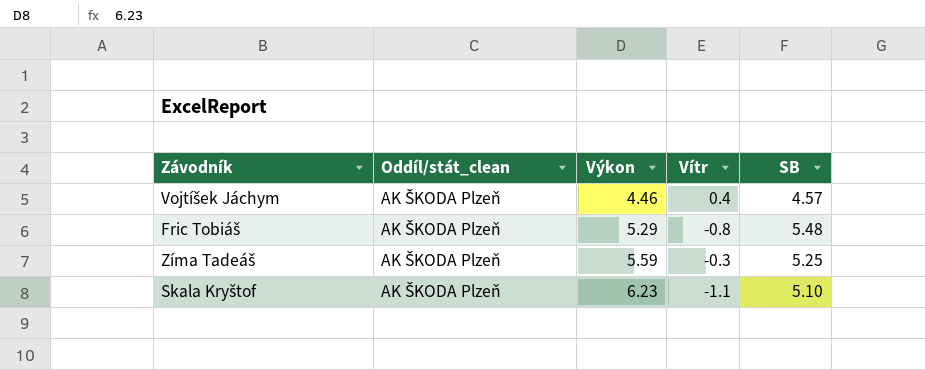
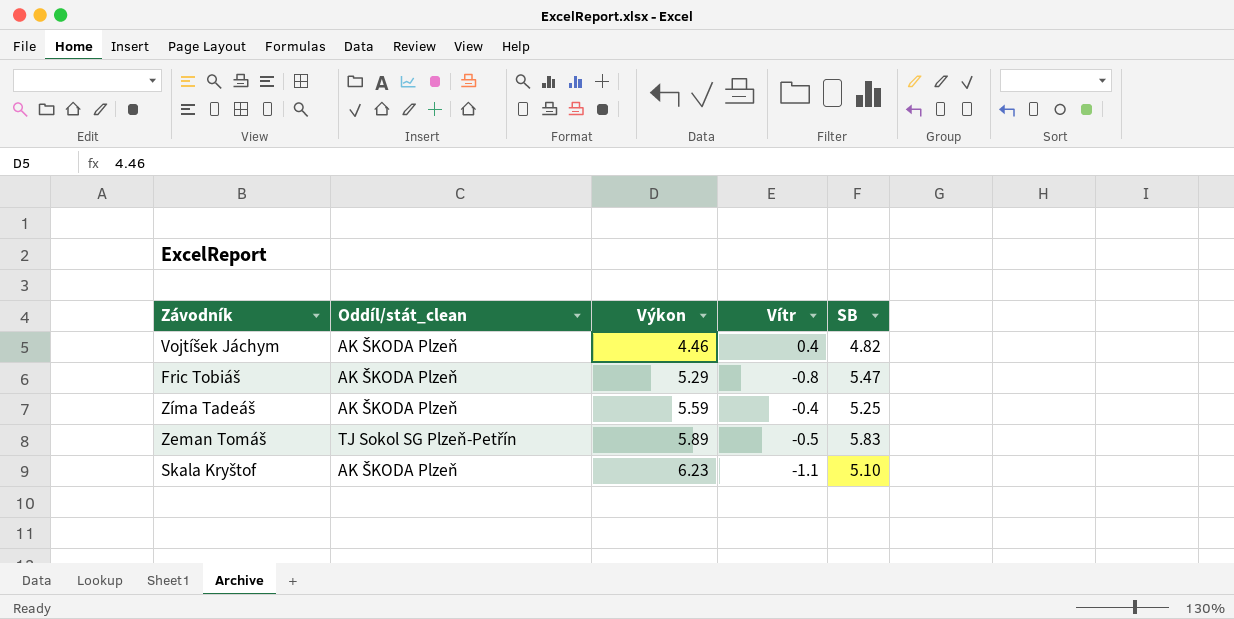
Vojtíšek Jáchym | SB: 4.57 -> 4.82
Fric Tobiáš | SB: 5.48 -> 5.47
Zíma Tadeáš | Vítr: -0.3 -> -0.4
row Zeman Tomáš: none -> TJ Sokol SG Plzeň-Petřín | 5.89 | -0.5 | 5.83

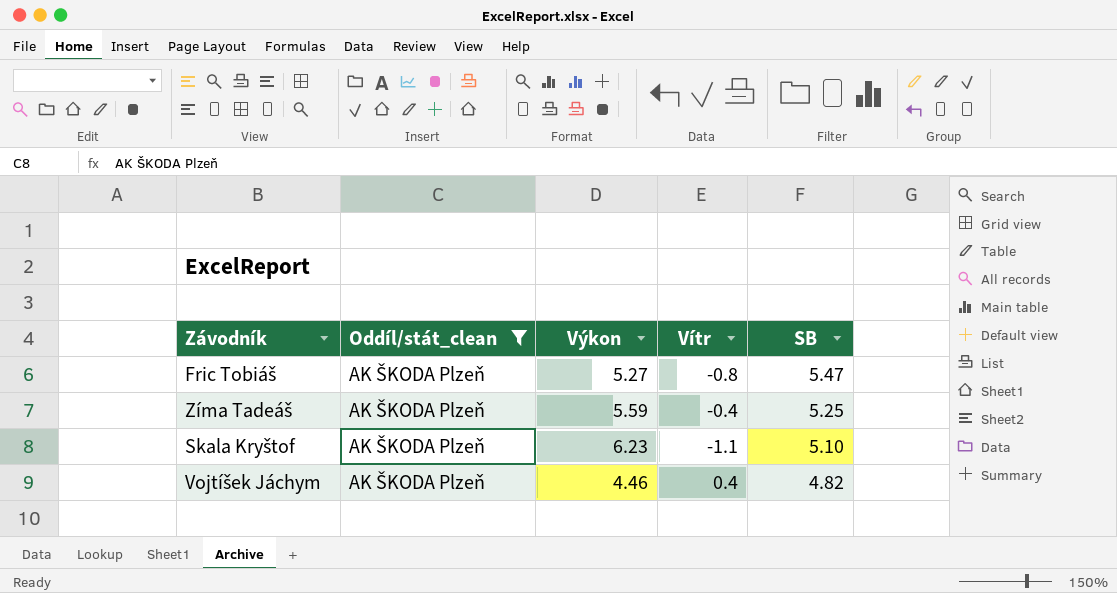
filter: none -> Oddíl/stát_clean = AK ŠKODA Plzeň
row order: Výkon ascending -> SB descending
Fric Tobiáš | Výkon: 5.29 -> 5.27

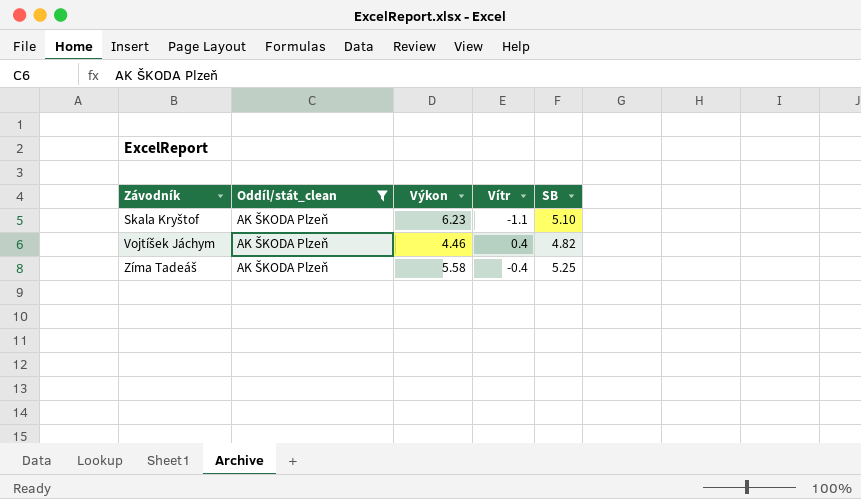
row order: SB descending -> Závodník ascending
row Fric Tobiáš: AK ŠKODA Plzeň | 5.27 | -0.8 | 5.47 -> none
Zíma Tadeáš | Výkon: 5.59 -> 5.58

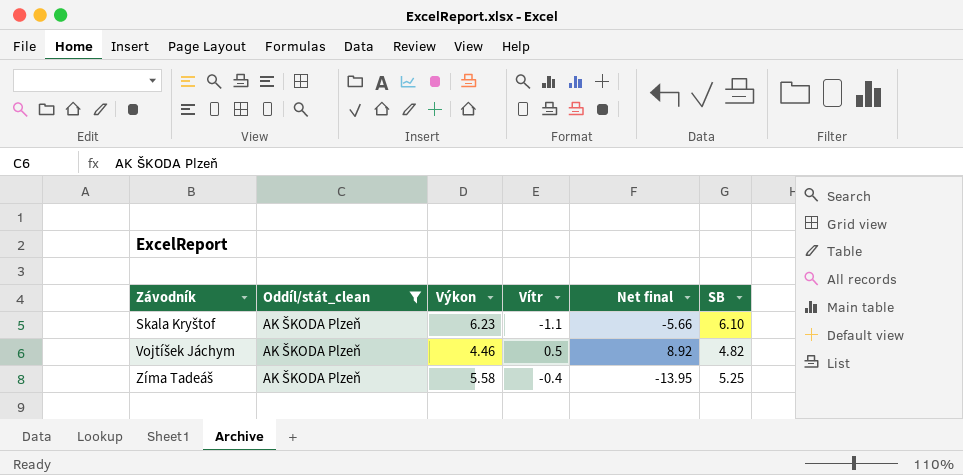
column Net final | formula: none -> [Výkon] / [Vítr]
Skala Kryštof | SB: 5.10 -> 6.10
Vojtíšek Jáchym | Vítr: 0.4 -> 0.5

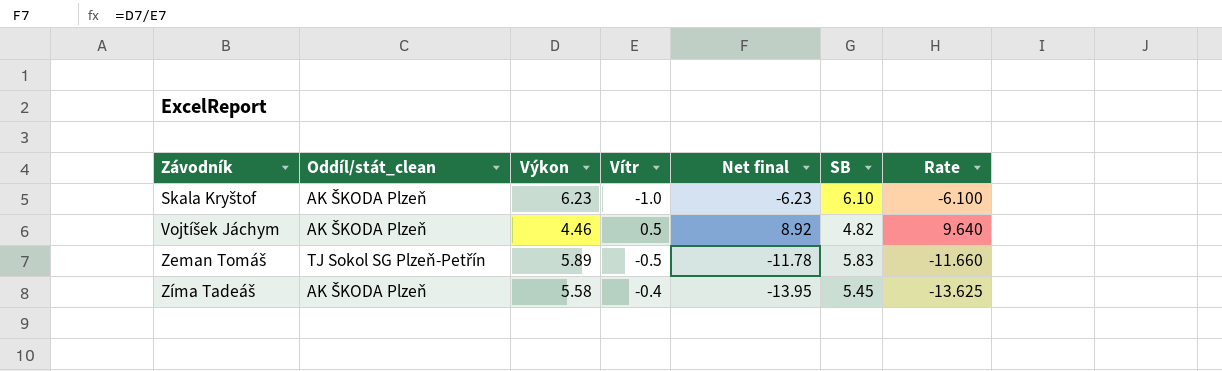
filter: Oddíl/stát_clean = AK ŠKODA Plzeň -> none
column Rate | formula: none -> [SB] / [Vítr]
Skala Kryštof | Vítr: -1.1 -> -1.0
Skala Kryštof | Net final: -5.66 -> -6.23
Zíma Tadeáš | SB: 5.25 -> 5.45

